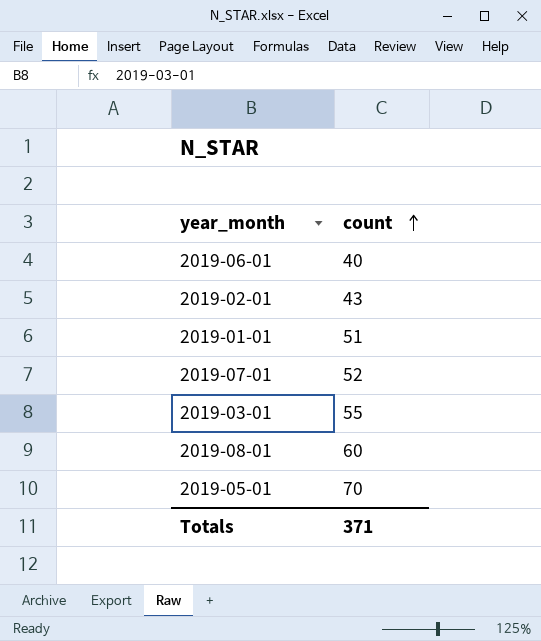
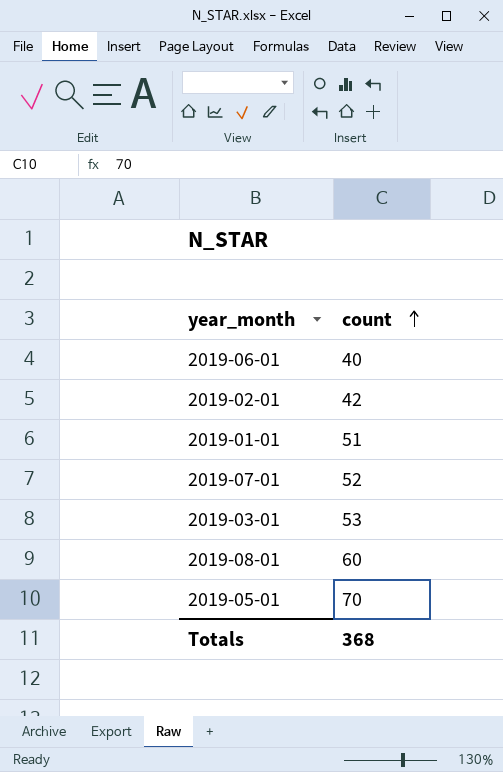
2019-02-01 | count: 43 -> 42
2019-03-01 | count: 55 -> 53
Totals | count: 371 -> 368

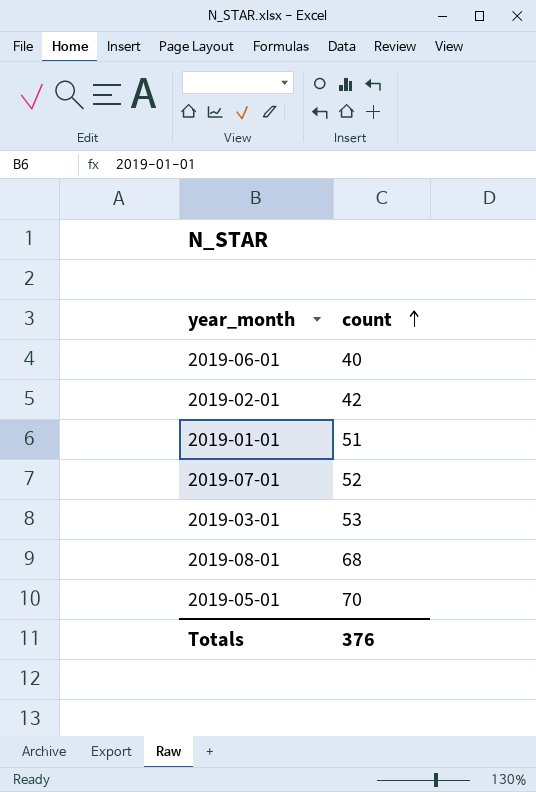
2019-08-01 | count: 60 -> 68
Totals | count: 368 -> 376

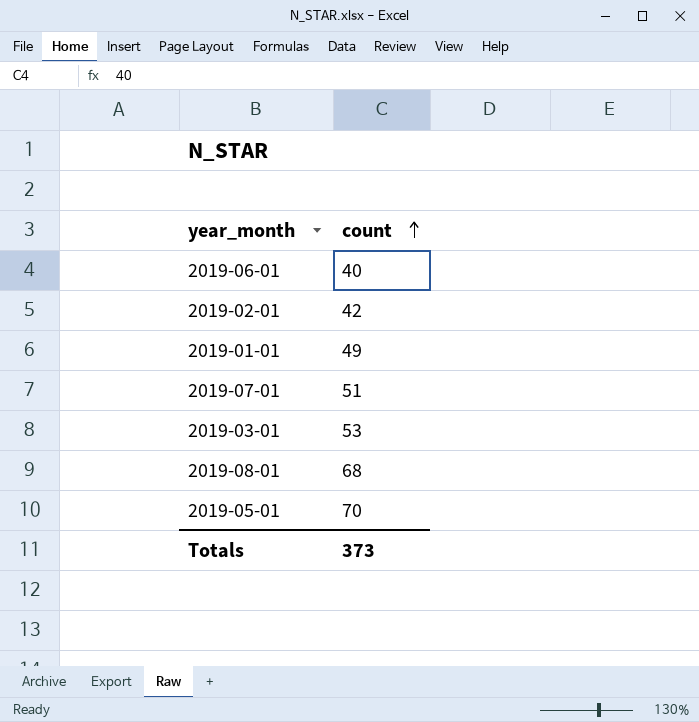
2019-01-01 | count: 51 -> 49
2019-07-01 | count: 52 -> 51
Totals | count: 376 -> 373

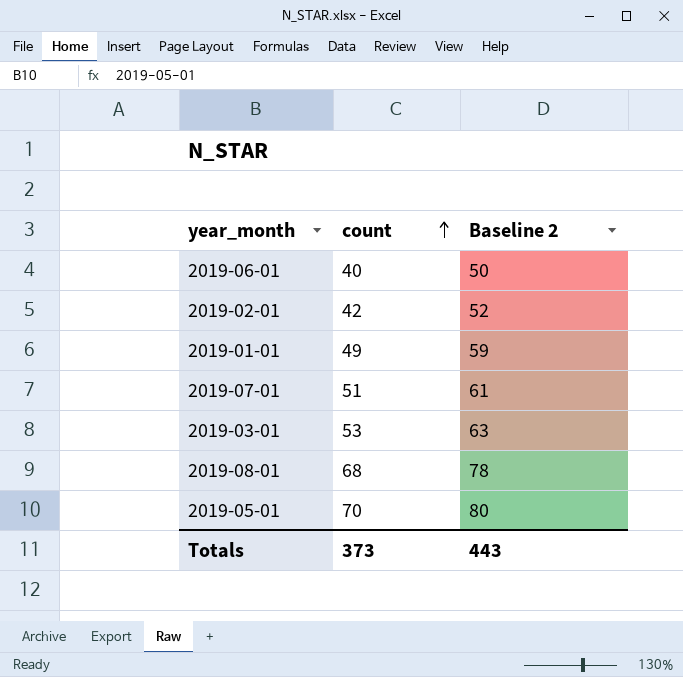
column Baseline 2 | formula: none -> [count] + 10

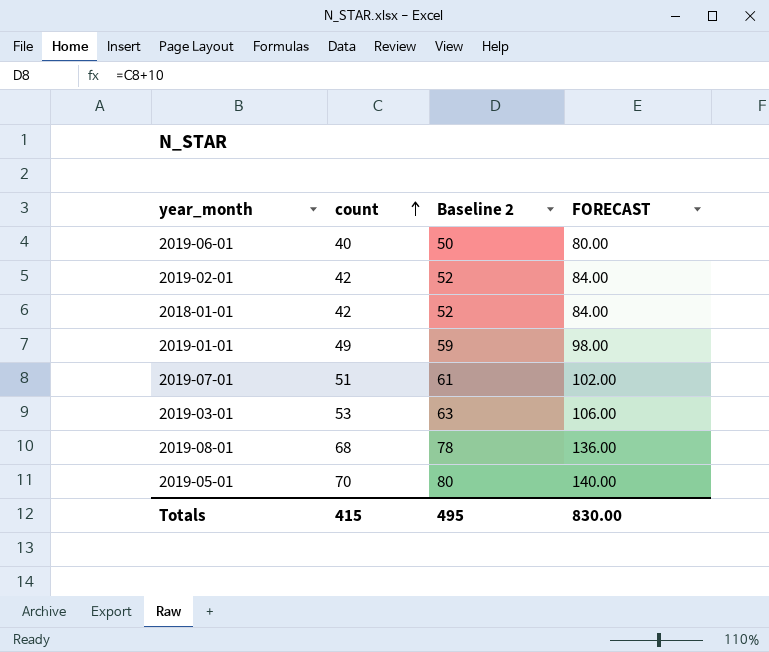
column FORECAST | formula: none -> [count] * 2
row 2018-01-01: none -> 42 | 52 | 84.00
Totals | count: 373 -> 415
Totals | Baseline 2: 443 -> 495

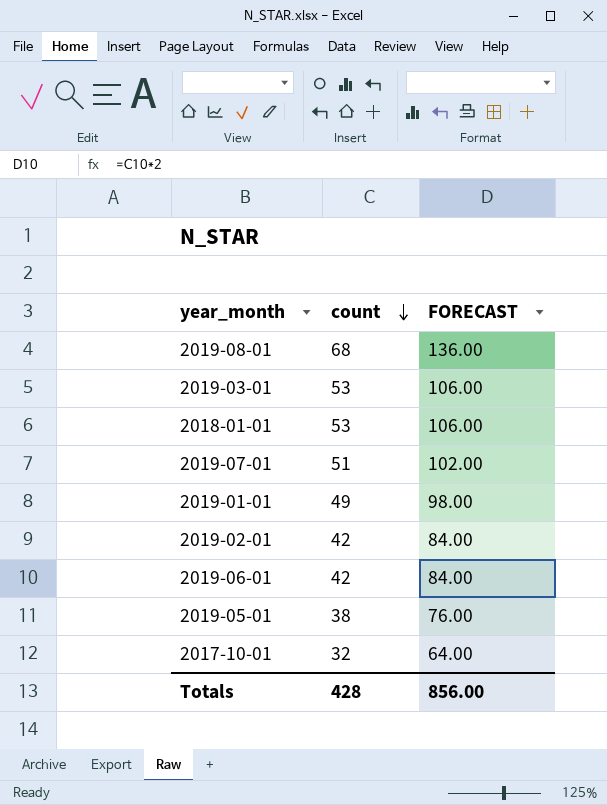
row order: count ascending -> count descending
column Baseline 2 | formula: [count] + 10 -> none
2018-01-01 | count: 42 -> 53
2018-01-01 | FORECAST: 84.00 -> 106.00
2019-06-01 | count: 40 -> 42
2019-06-01 | FORECAST: 80.00 -> 84.00
2019-05-01 | count: 70 -> 38
2019-05-01 | FORECAST: 140.00 -> 76.00
row 2017-10-01: none -> 32 | 64.00
Totals | count: 415 -> 428
Totals | FORECAST: 830.00 -> 856.00

